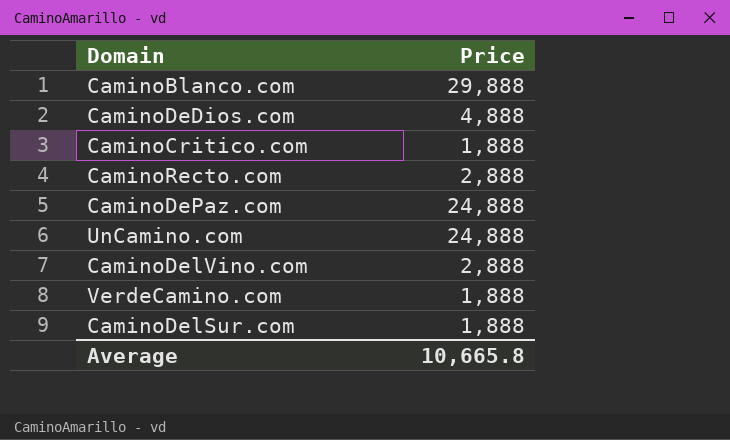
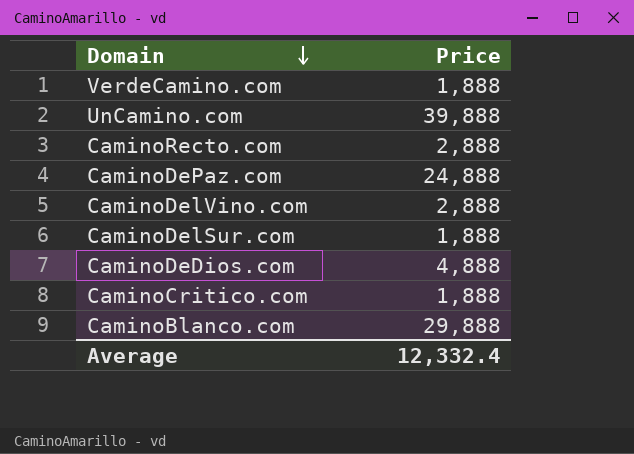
row order: none -> Domain descending
UnCamino.com | Price: 24,888 -> 39,888
Average | Price: 10,665.8 -> 12,332.4

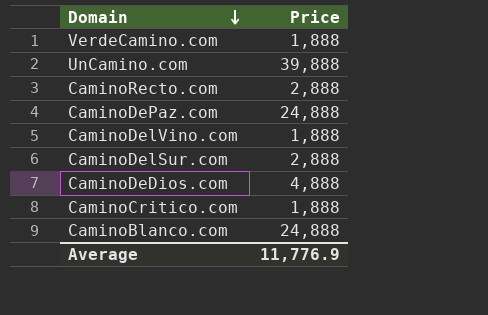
CaminoDelVino.com | Price: 2,888 -> 1,888
CaminoDelSur.com | Price: 1,888 -> 2,888
CaminoBlanco.com | Price: 29,888 -> 24,888
Average | Price: 12,332.4 -> 11,776.9

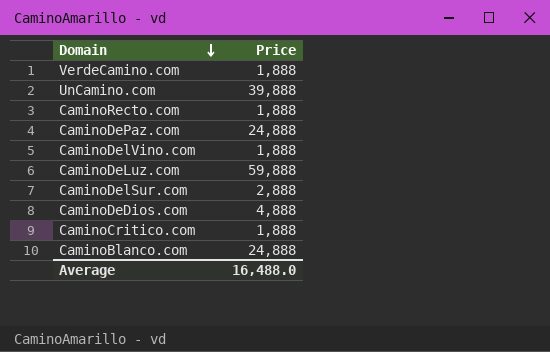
CaminoRecto.com | Price: 2,888 -> 1,888
row CaminoDeLuz.com: none -> 59,888
Average | Price: 11,776.9 -> 16,488.0

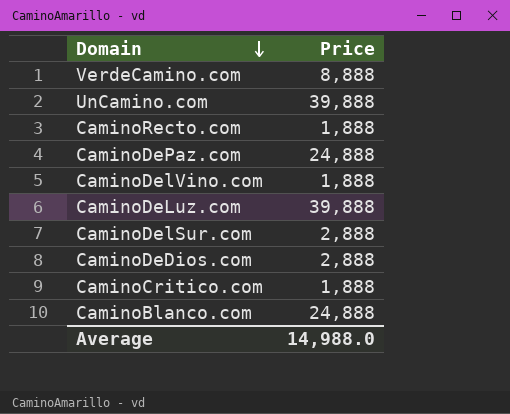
VerdeCamino.com | Price: 1,888 -> 8,888
CaminoDeLuz.com | Price: 59,888 -> 39,888
CaminoDeDios.com | Price: 4,888 -> 2,888
Average | Price: 16,488.0 -> 14,988.0

